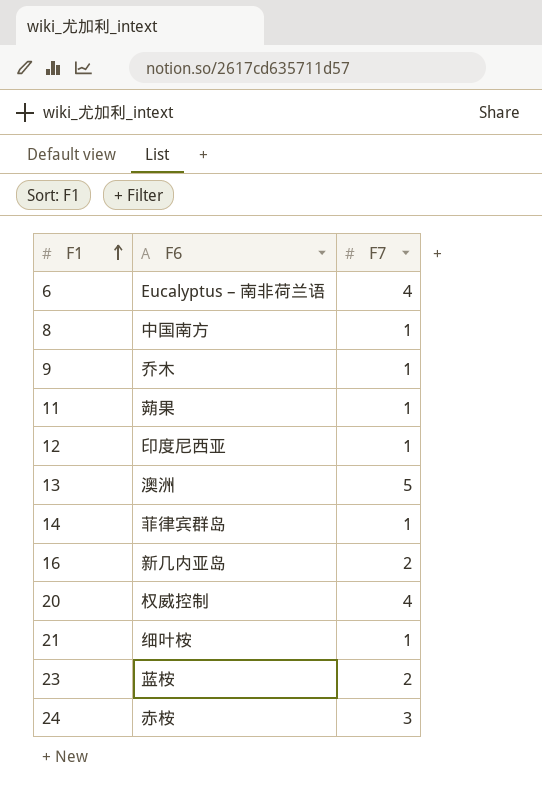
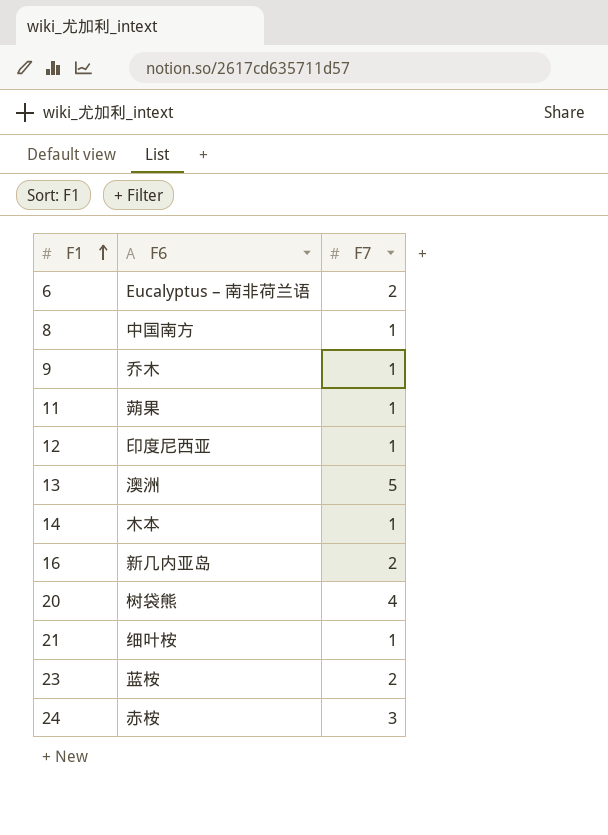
6 | F7: 4 -> 2
14 | F6: 菲律宾群岛 -> 木本
20 | F6: 权威控制 -> 树袋熊

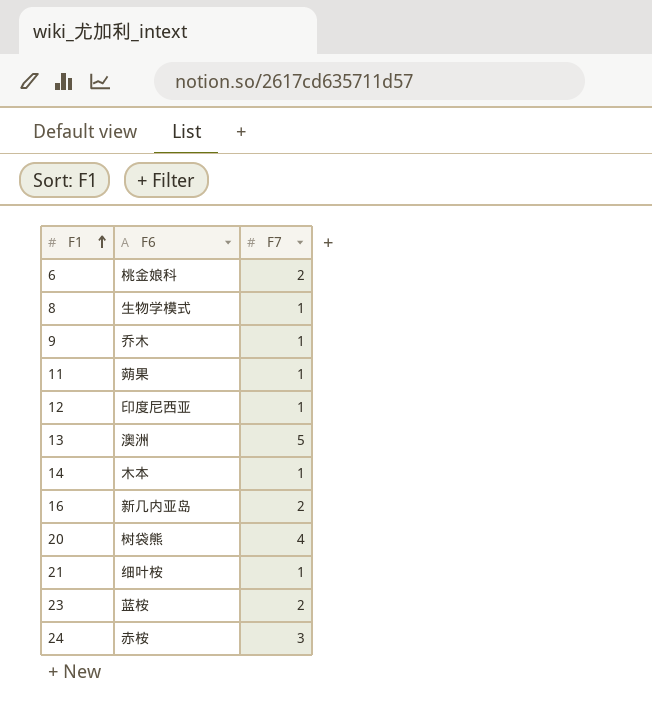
6 | F6: Eucalyptus – 南非荷兰语 -> 桃金娘科
8 | F6: 中国南方 -> 生物学模式

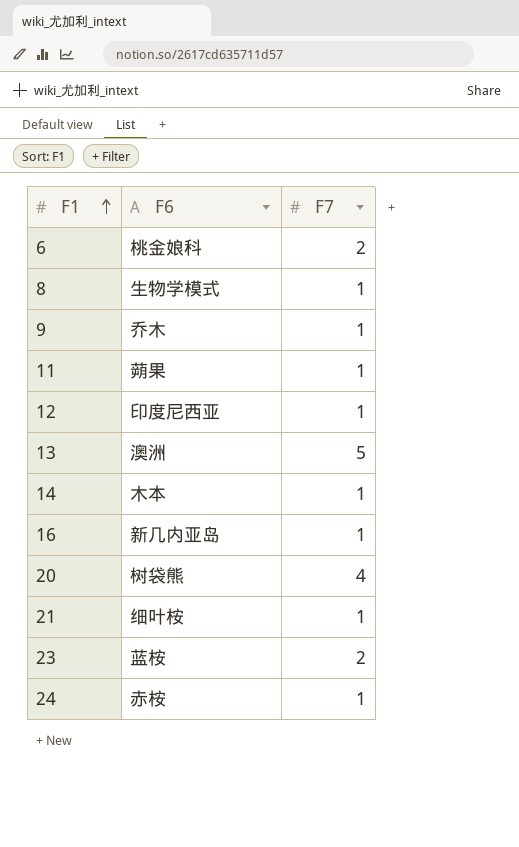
16 | F7: 2 -> 1
24 | F7: 3 -> 1

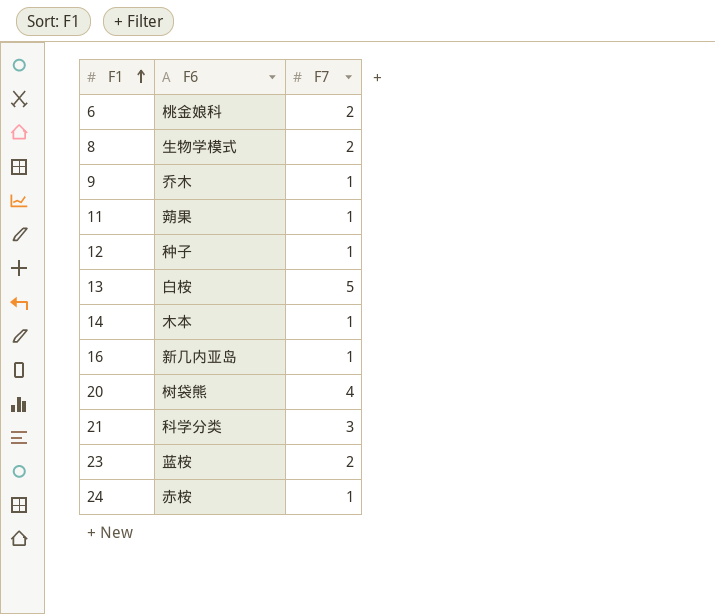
8 | F7: 1 -> 2
12 | F6: 印度尼西亚 -> 种子
13 | F6: 澳洲 -> 白桉
21 | F6: 细叶桉 -> 科学分类
21 | F7: 1 -> 3

